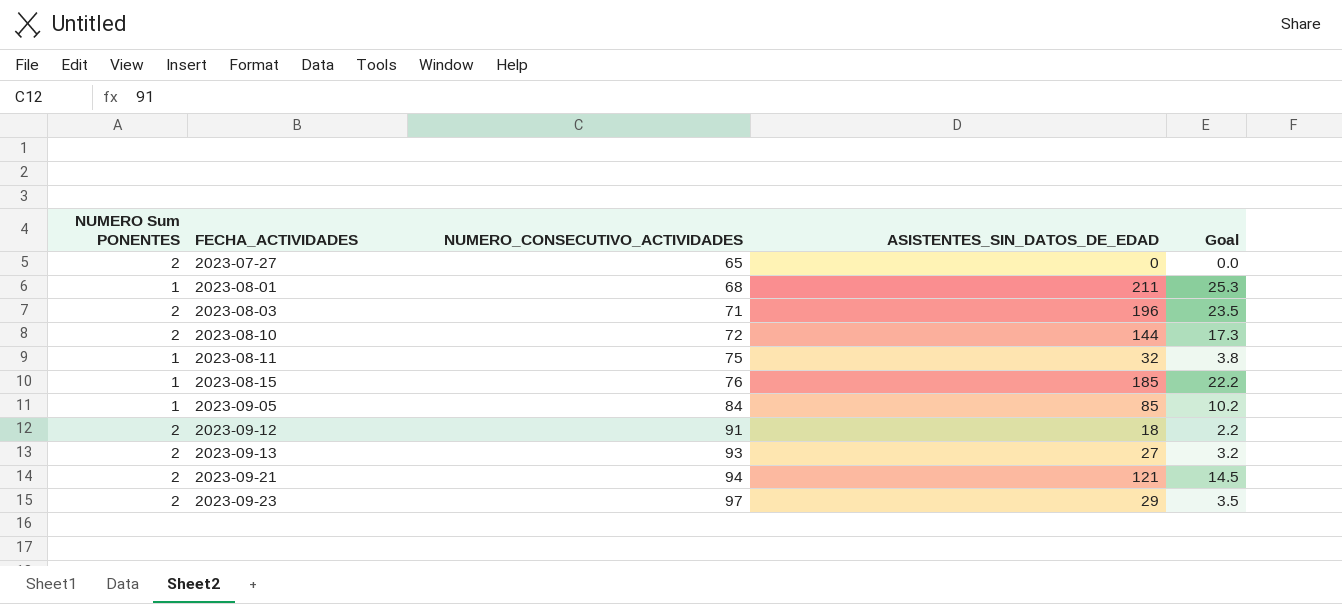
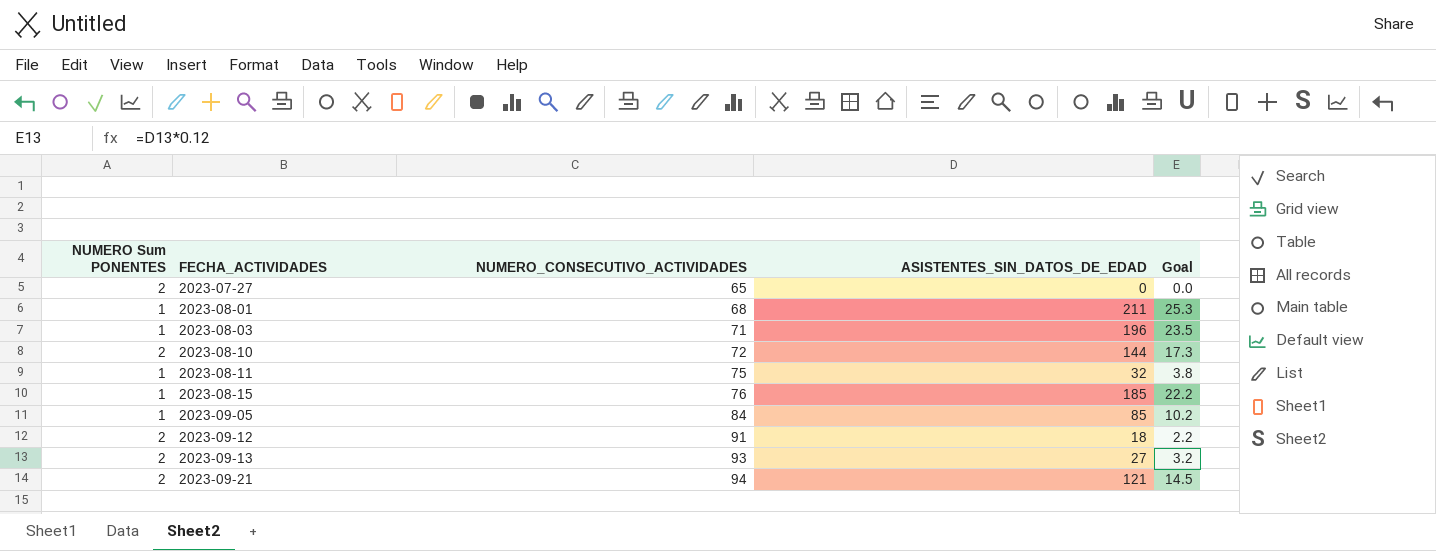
row 2023-09-23: 2 | 97 | 29 | 3.5 -> none
2023-08-03 | NUMERO Sum PONENTES: 2 -> 1

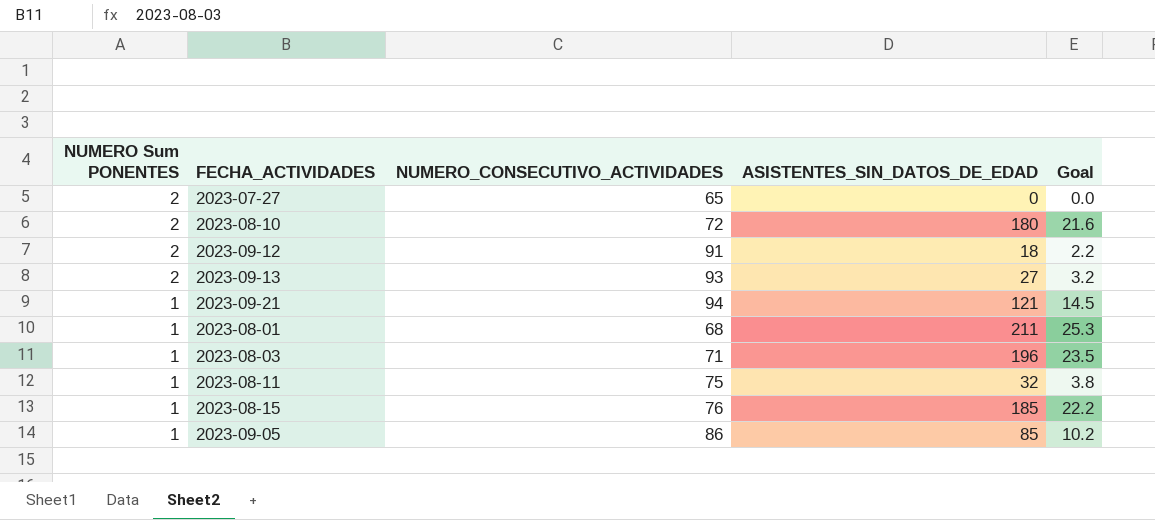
row order: FECHA_ACTIVIDADES ascending -> NUMERO Sum PONENTES descending
2023-08-10 | ASISTENTES_SIN_DATOS_DE_EDAD: 144 -> 180
2023-08-10 | Goal: 17.3 -> 21.6
2023-09-21 | NUMERO Sum PONENTES: 2 -> 1
2023-09-05 | NUMERO_CONSECUTIVO_ACTIVIDADES: 84 -> 86

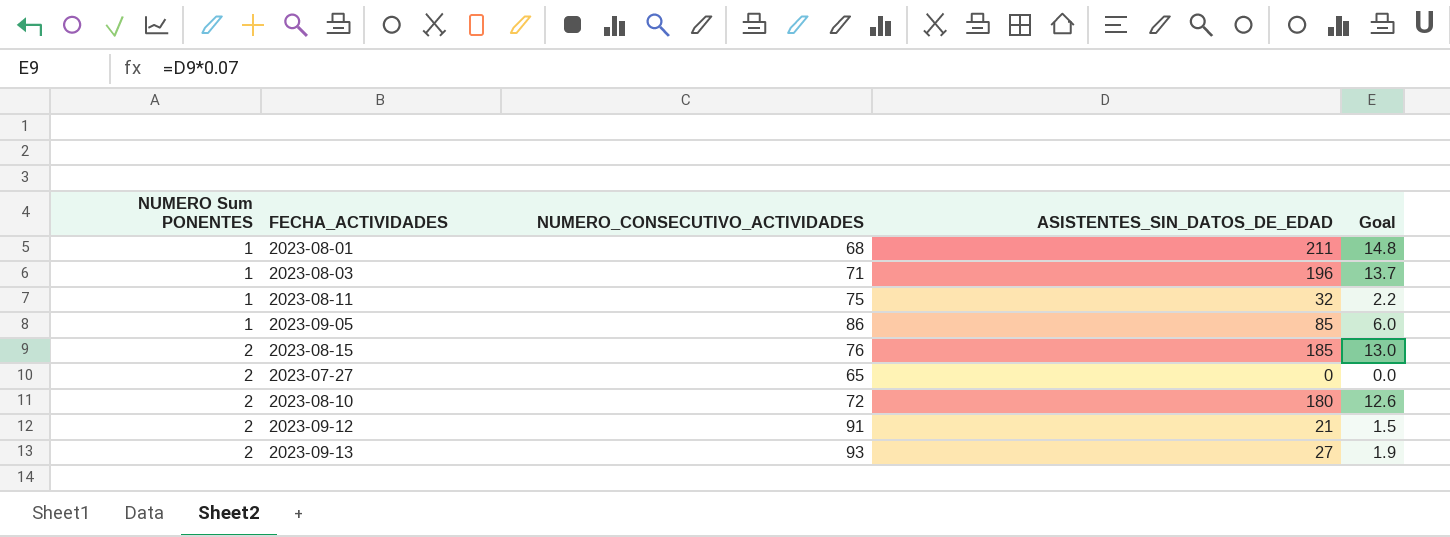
row order: NUMERO Sum PONENTES descending -> NUMERO Sum PONENTES ascending
column Goal | formula: [ASISTENTES_SIN_DATOS_DE_EDAD] * 0.12 -> [ASISTENTES_SIN_DATOS_DE_EDAD] * 0.07
row 2023-09-21: 1 | 94 | 121 | 14.5 -> none
2023-08-15 | NUMERO Sum PONENTES: 1 -> 2
2023-09-12 | ASISTENTES_SIN_DATOS_DE_EDAD: 18 -> 21

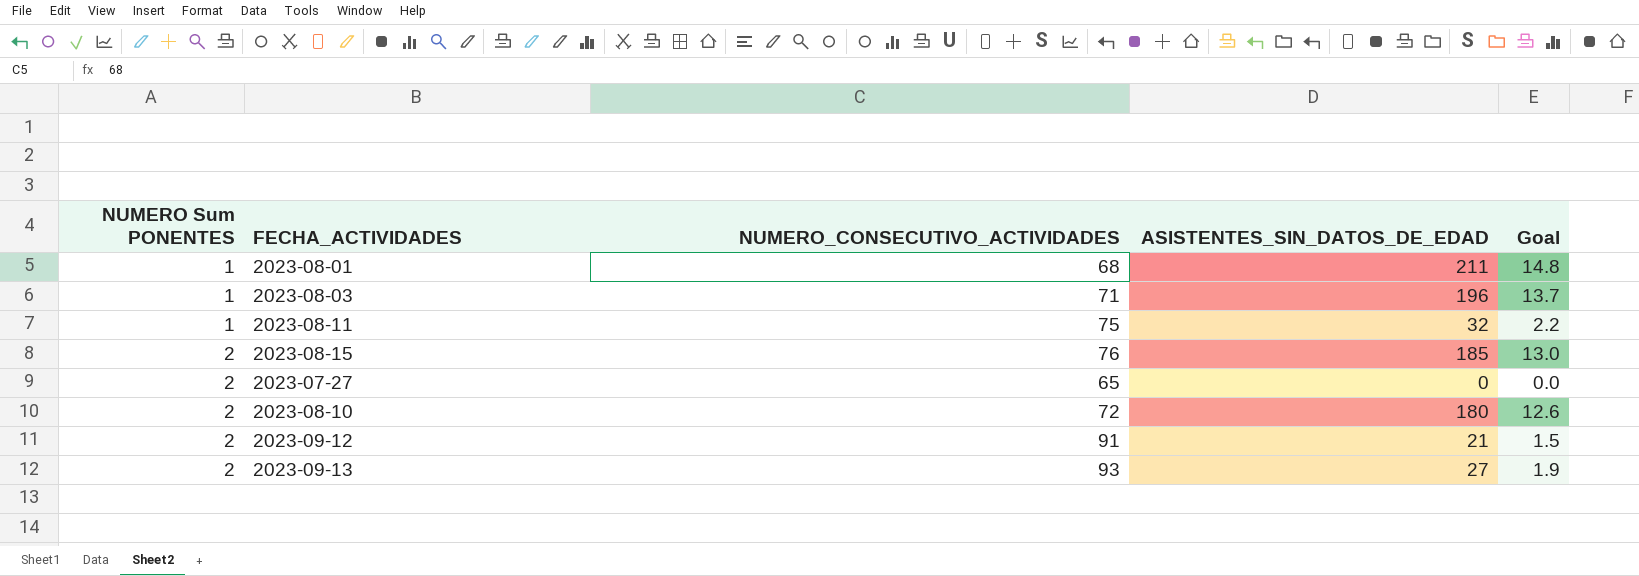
row 2023-09-05: 1 | 86 | 85 | 6.0 -> none

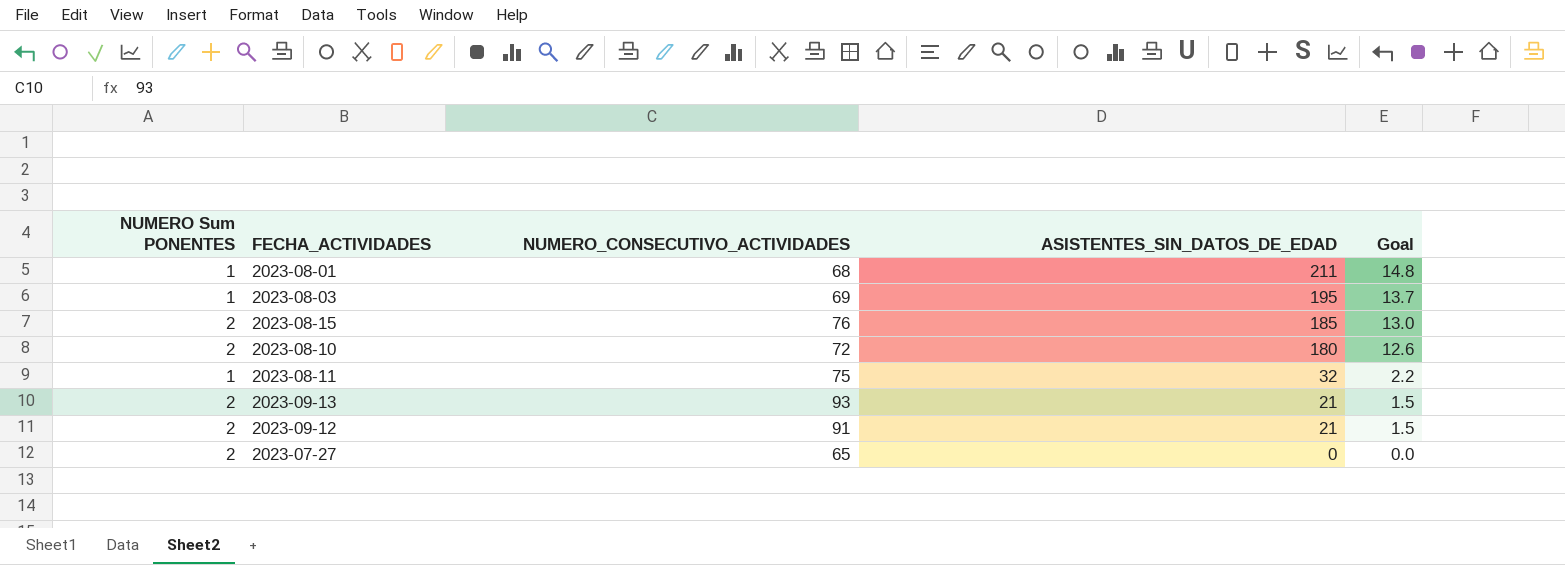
row order: NUMERO Sum PONENTES ascending -> ASISTENTES_SIN_DATOS_DE_EDAD descending
2023-08-03 | NUMERO_CONSECUTIVO_ACTIVIDADES: 71 -> 69
2023-08-03 | ASISTENTES_SIN_DATOS_DE_EDAD: 196 -> 195
2023-09-13 | ASISTENTES_SIN_DATOS_DE_EDAD: 27 -> 21
2023-09-13 | Goal: 1.9 -> 1.5

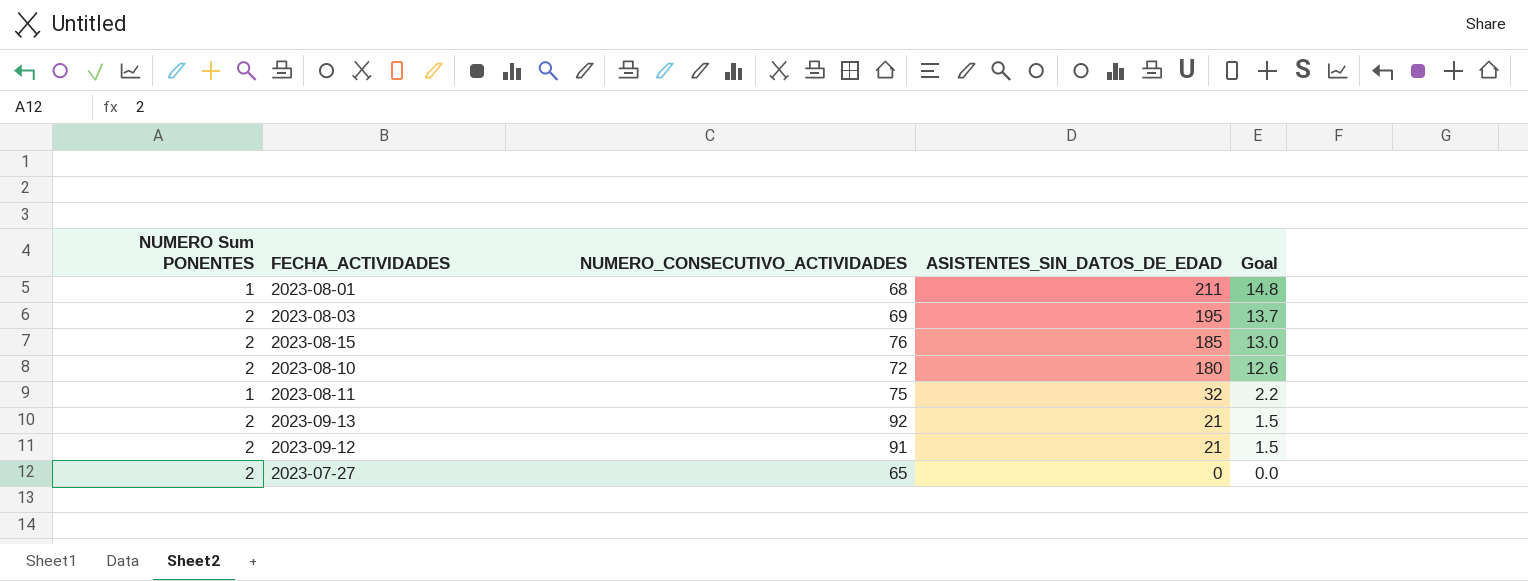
2023-08-03 | NUMERO Sum PONENTES: 1 -> 2
2023-09-13 | NUMERO_CONSECUTIVO_ACTIVIDADES: 93 -> 92

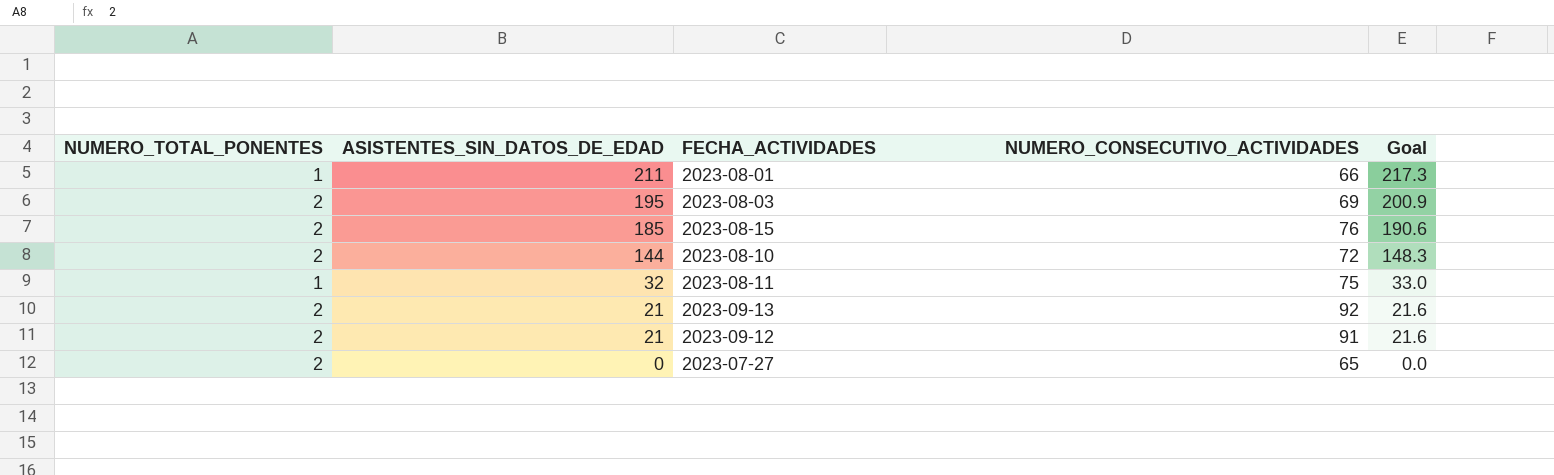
column name: NUMERO Sum PONENTES -> NUMERO_TOTAL_PONENTES
column ASISTENTES_SIN_DATOS_DE_EDAD | position: 4 -> 2
column Goal | formula: [ASISTENTES_SIN_DATOS_DE_EDAD] * 0.07 -> [ASISTENTES_SIN_DATOS_DE_EDAD] * 1.03
2023-08-01 | NUMERO_CONSECUTIVO_ACTIVIDADES: 68 -> 66
2023-08-10 | ASISTENTES_SIN_DATOS_DE_EDAD: 180 -> 144

